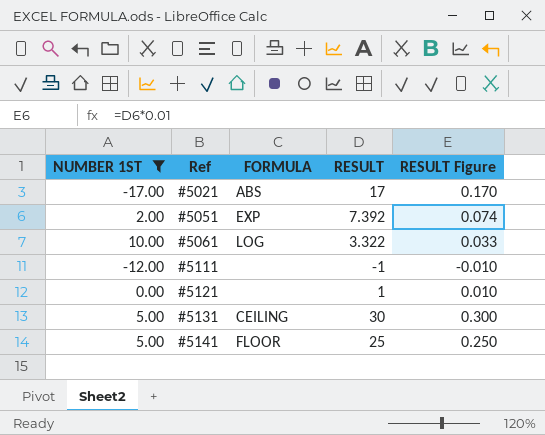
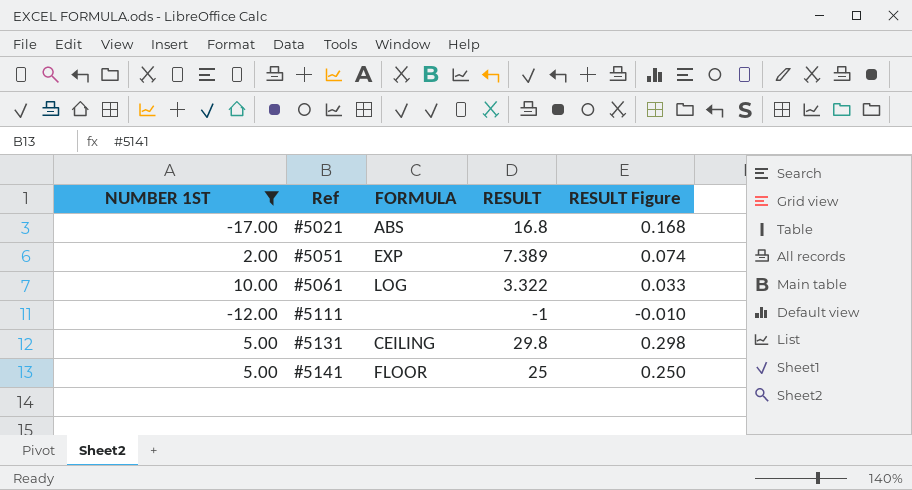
row #5121: 0.00 | none | 1 | 0.010 -> none
#5021 | RESULT: 17 -> 16.8
#5021 | RESULT Figure: 0.170 -> 0.168
#5051 | RESULT: 7.392 -> 7.389
#5131 | RESULT: 30 -> 29.8
#5131 | RESULT Figure: 0.300 -> 0.298

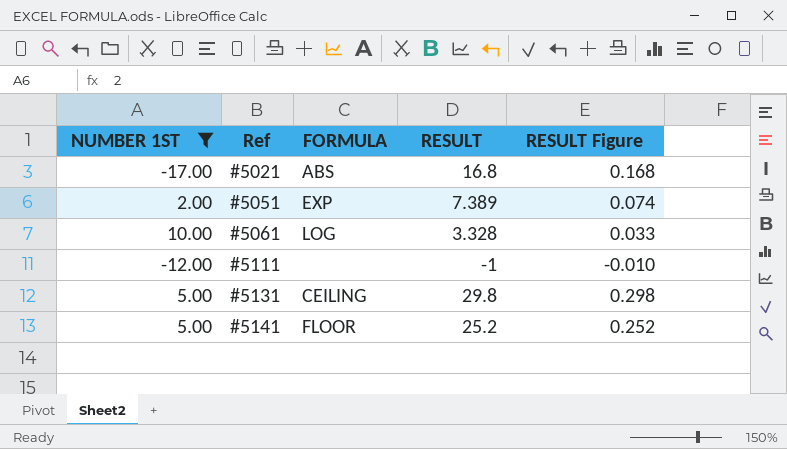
#5061 | RESULT: 3.322 -> 3.328
#5141 | RESULT: 25 -> 25.2
#5141 | RESULT Figure: 0.250 -> 0.252

